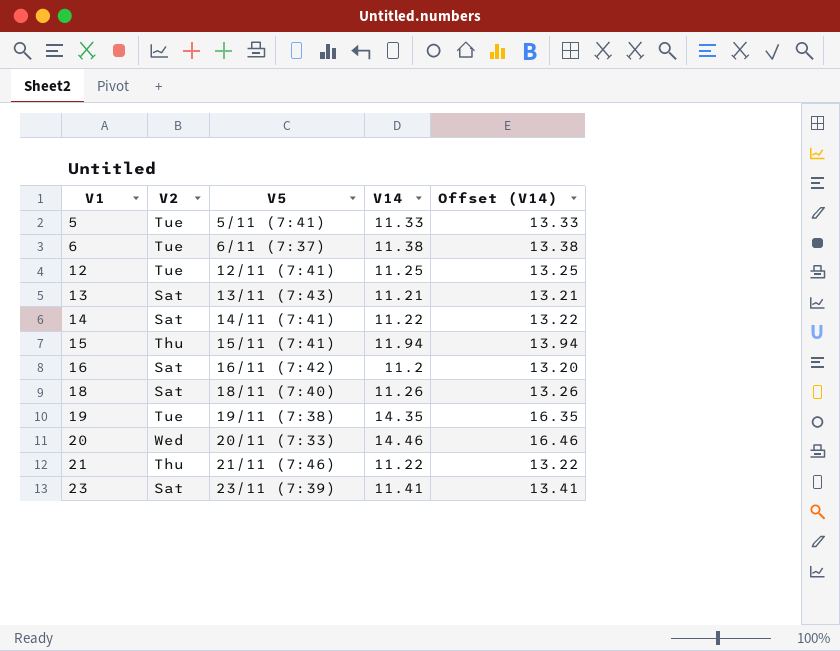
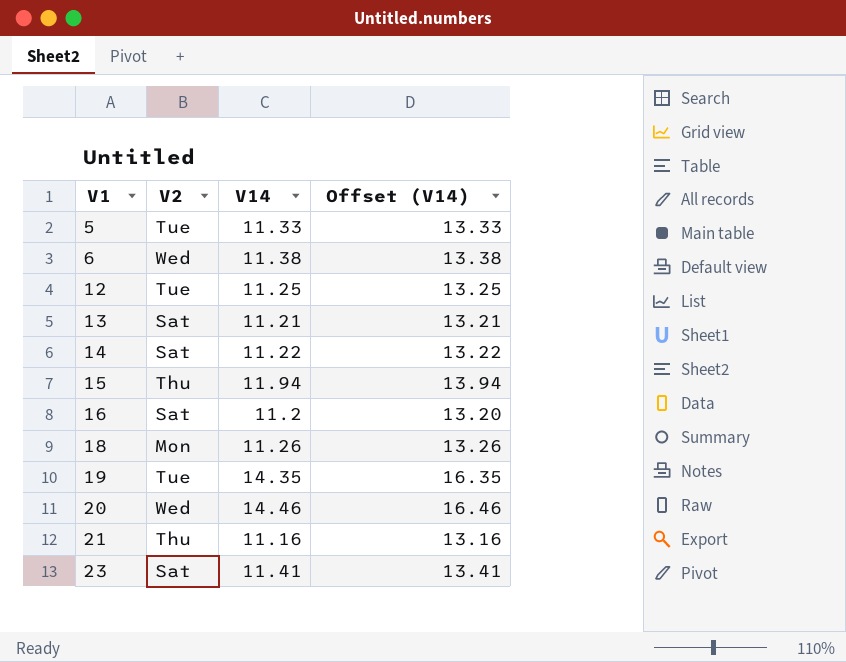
column V5 | position: 3 -> none
6 | V2: Tue -> Wed
18 | V2: Sat -> Mon
21 | V14: 11.22 -> 11.16
21 | Offset (V14): 13.22 -> 13.16

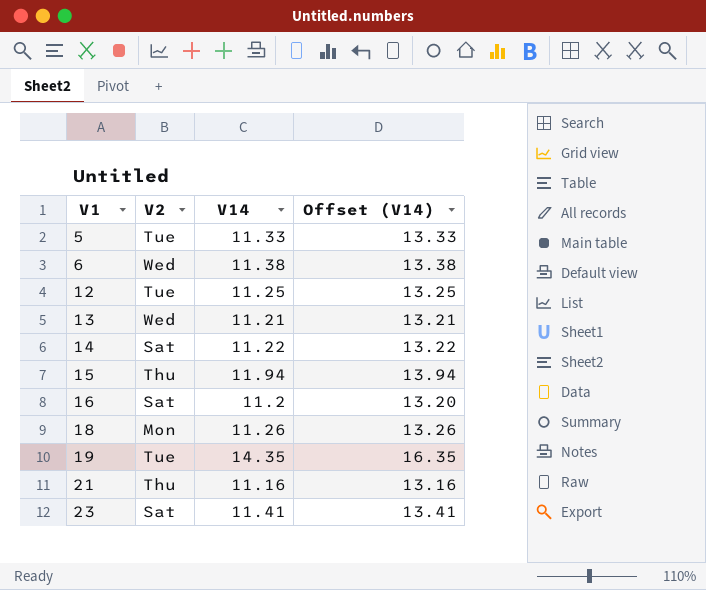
row 20: Wed | 14.46 | 16.46 -> none
13 | V2: Sat -> Wed

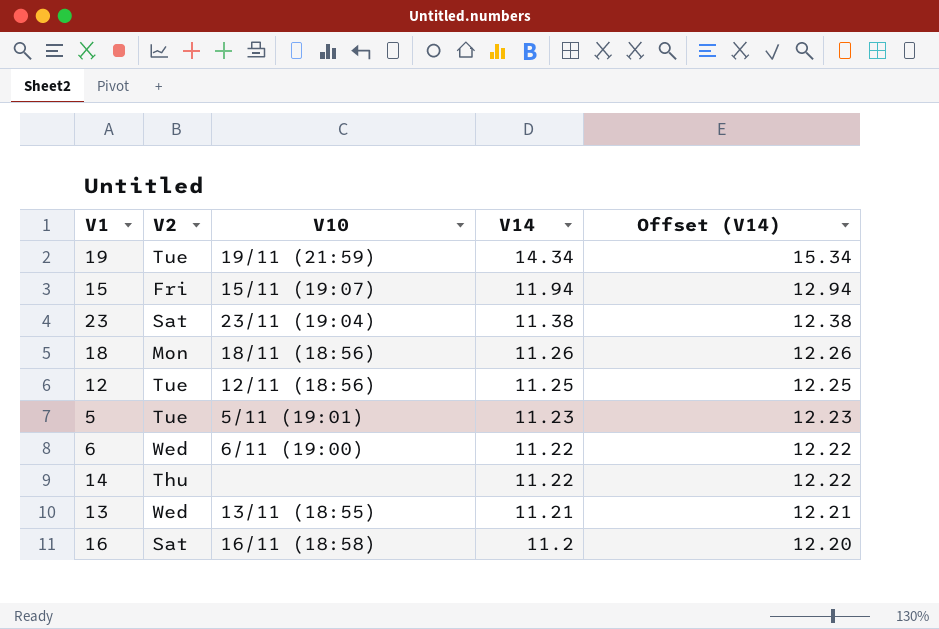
row order: V1 ascending -> V14 descending
column V10 | position: none -> 3
column Offset (V14) | formula: [V14] + 2 -> [V14] + 1
row 21: Thu | 11.16 | 13.16 -> none
19 | V14: 14.35 -> 14.34
15 | V2: Thu -> Fri
23 | V14: 11.41 -> 11.38
5 | V14: 11.33 -> 11.23
6 | V14: 11.38 -> 11.22
14 | V2: Sat -> Thu

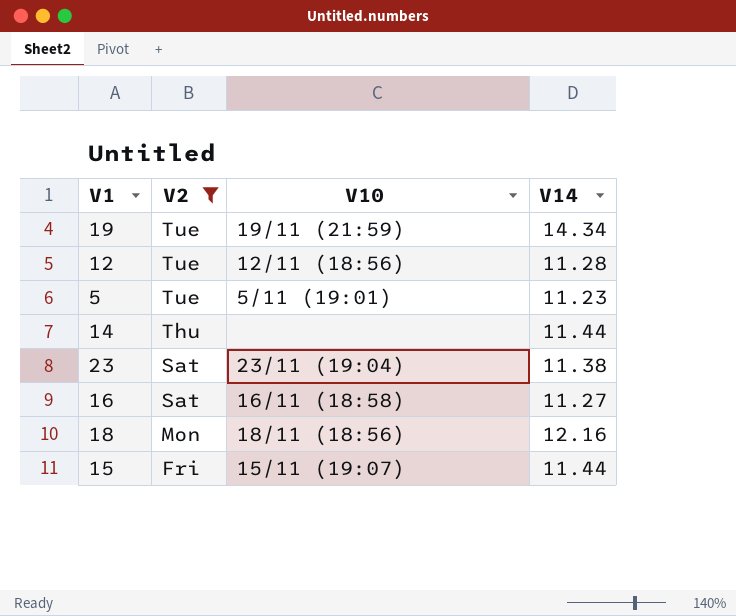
filter: none -> V2 != Wed
row order: V14 descending -> V2 descending
column Offset (V14) | formula: [V14] + 1 -> none
12 | V14: 11.25 -> 11.28
14 | V14: 11.22 -> 11.44
16 | V14: 11.2 -> 11.27
18 | V14: 11.26 -> 12.16
15 | V14: 11.94 -> 11.44

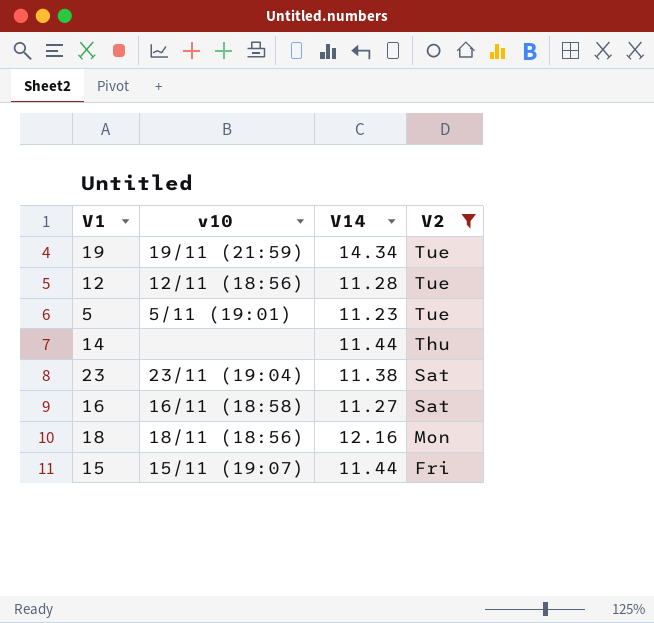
column name: V10 -> v10
column V2 | position: 2 -> 4

